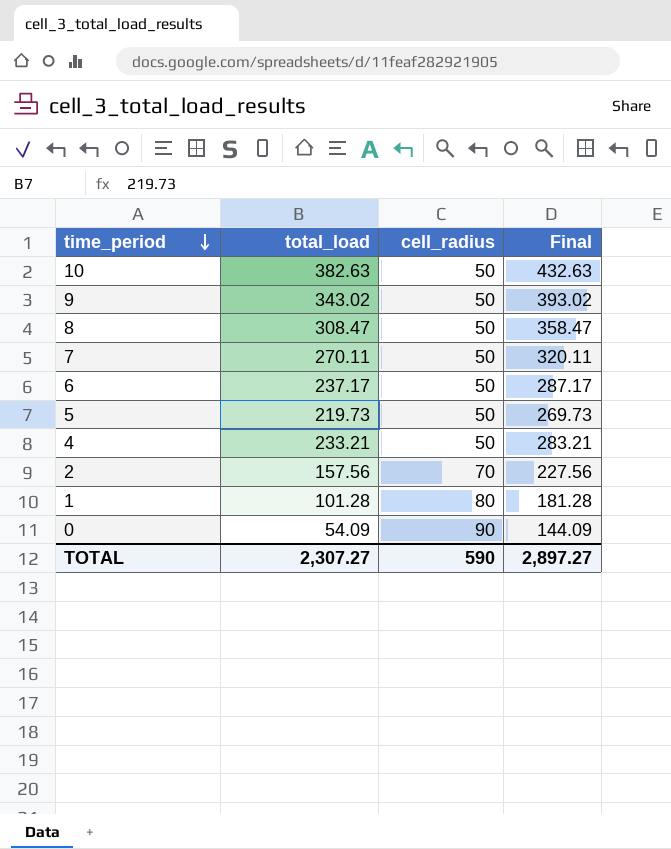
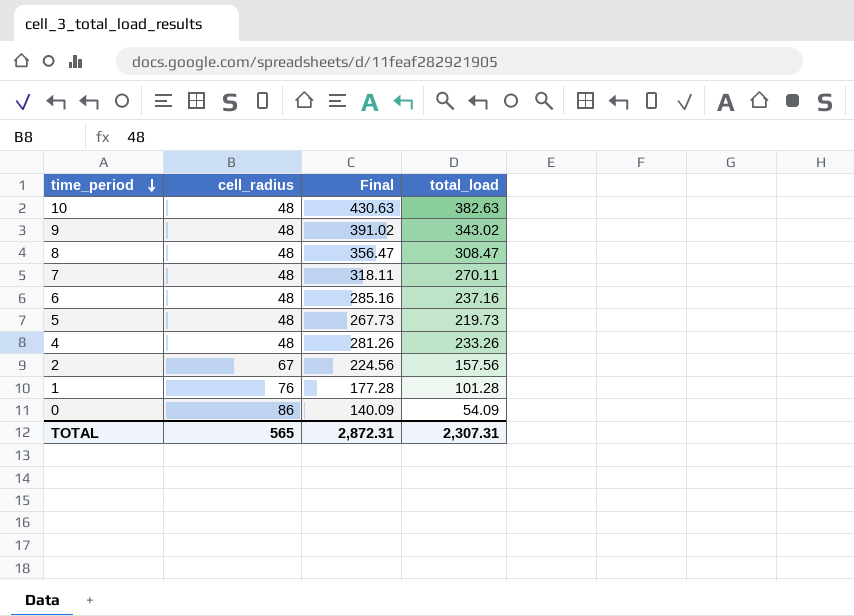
column total_load | position: 2 -> 4
10 | cell_radius: 50 -> 48
10 | Final: 432.63 -> 430.63
9 | cell_radius: 50 -> 48
9 | Final: 393.02 -> 391.02
8 | cell_radius: 50 -> 48
8 | Final: 358.47 -> 356.47
7 | cell_radius: 50 -> 48
7 | Final: 320.11 -> 318.11
6 | cell_radius: 50 -> 48
6 | Final: 287.17 -> 285.16
6 | total_load: 237.17 -> 237.16
5 | cell_radius: 50 -> 48
5 | Final: 269.73 -> 267.73
4 | cell_radius: 50 -> 48
4 | Final: 283.21 -> 281.26
4 | total_load: 233.21 -> 233.26
2 | cell_radius: 70 -> 67
2 | Final: 227.56 -> 224.56
1 | cell_radius: 80 -> 76
1 | Final: 181.28 -> 177.28
0 | cell_radius: 90 -> 86
0 | Final: 144.09 -> 140.09
TOTAL | cell_radius: 590 -> 565
TOTAL | Final: 2,897.27 -> 2,872.31
TOTAL | total_load: 2,307.27 -> 2,307.31

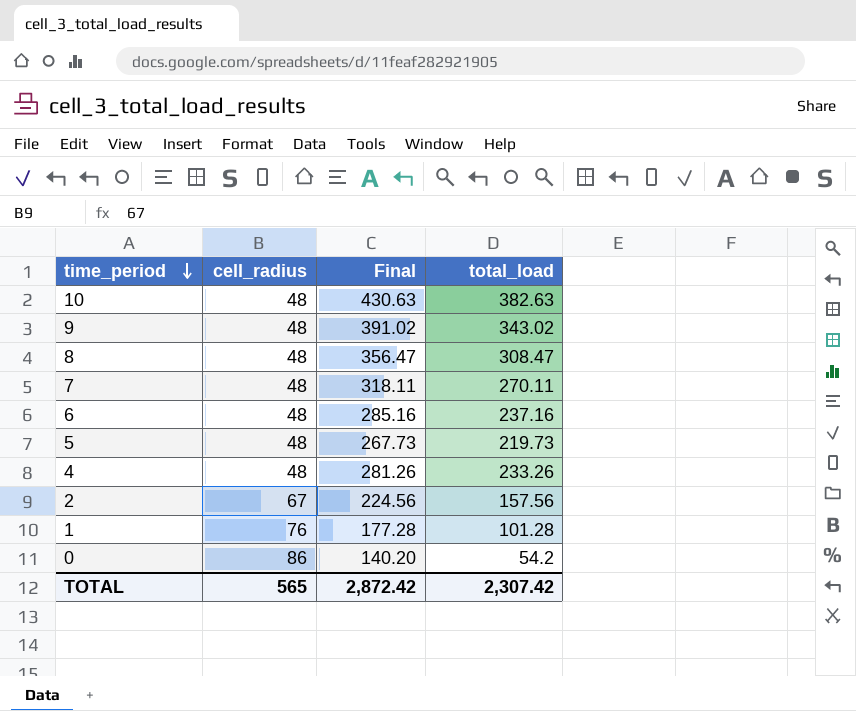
0 | Final: 140.09 -> 140.20
0 | total_load: 54.09 -> 54.2
TOTAL | Final: 2,872.31 -> 2,872.42
TOTAL | total_load: 2,307.31 -> 2,307.42

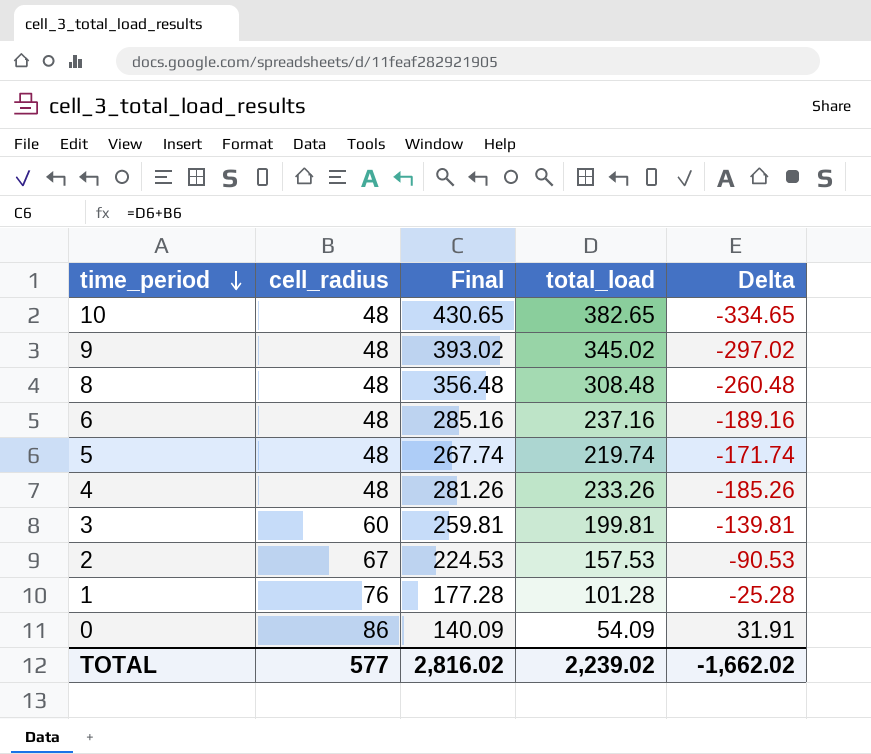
column Delta | formula: none -> [cell_radius] - [total_load]
row 7: 48 | 318.11 | 270.11 -> none
10 | Final: 430.63 -> 430.65
10 | total_load: 382.63 -> 382.65
9 | Final: 391.02 -> 393.02
9 | total_load: 343.02 -> 345.02
8 | Final: 356.47 -> 356.48
8 | total_load: 308.47 -> 308.48
5 | Final: 267.73 -> 267.74
5 | total_load: 219.73 -> 219.74
row 3: none -> 60 | 259.81 | 199.81 | -139.81
2 | Final: 224.56 -> 224.53
2 | total_load: 157.56 -> 157.53
0 | Final: 140.20 -> 140.09
0 | total_load: 54.2 -> 54.09
TOTAL | cell_radius: 565 -> 577
TOTAL | Final: 2,872.42 -> 2,816.02
TOTAL | total_load: 2,307.42 -> 2,239.02

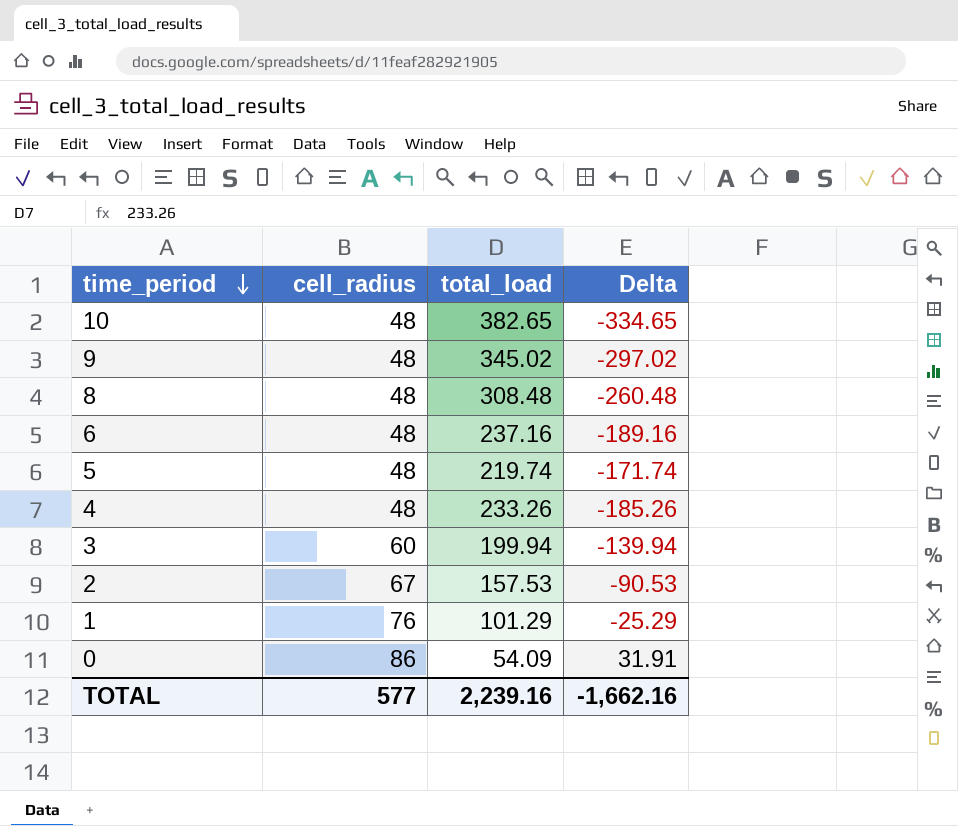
column Final | formula: [cell_radius] + [total_load] -> none
3 | total_load: 199.81 -> 199.94
3 | Delta: -139.81 -> -139.94
1 | total_load: 101.28 -> 101.29
1 | Delta: -25.28 -> -25.29
TOTAL | total_load: 2,239.02 -> 2,239.16
TOTAL | Delta: -1,662.02 -> -1,662.16

